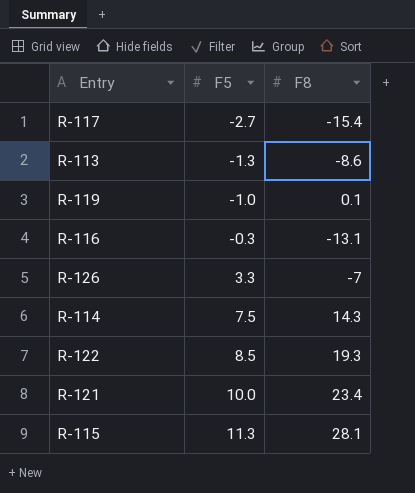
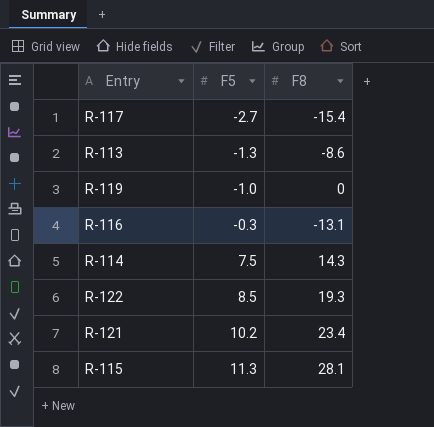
row R-126: 3.3 | -7 -> none
R-119 | F8: 0.1 -> 0
R-121 | F5: 10.0 -> 10.2

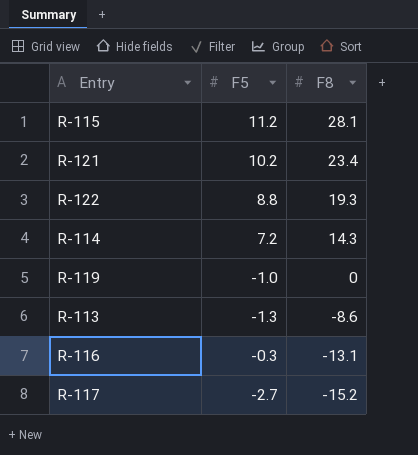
row order: F5 ascending -> F8 descending
R-115 | F5: 11.3 -> 11.2
R-122 | F5: 8.5 -> 8.8
R-114 | F5: 7.5 -> 7.2
R-117 | F8: -15.4 -> -15.2

